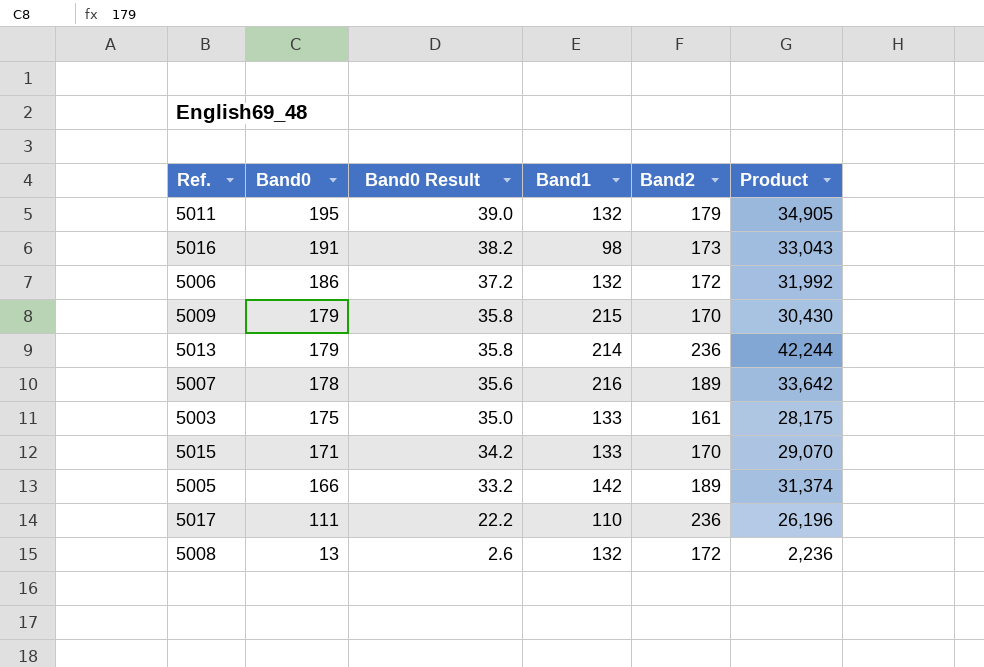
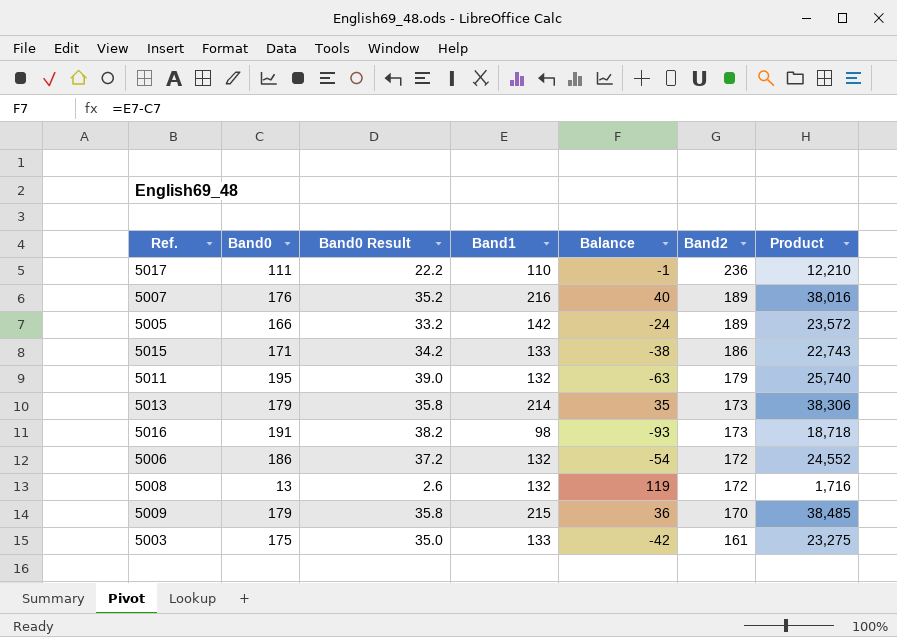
row order: Band0 descending -> Band2 descending
column Balance | formula: none -> [Band1] - [Band0]
column Product | formula: [Band0] * [Band2] -> [Band0] * [Band1]
5007 | Band0: 178 -> 176
5007 | Band0 Result: 35.6 -> 35.2
5015 | Band2: 170 -> 186
5013 | Band2: 236 -> 173

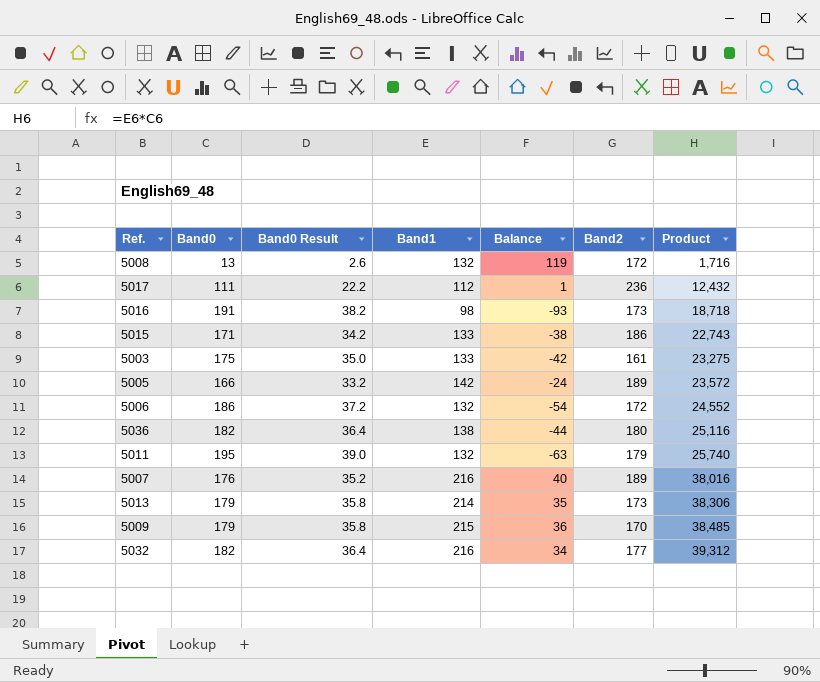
row order: Band2 descending -> Product ascending
5017 | Band1: 110 -> 112
5017 | Balance: -1 -> 1
5017 | Product: 12,210 -> 12,432
row 5036: none -> 182 | 36.4 | 138 | -44 | 180 | 25,116
row 5032: none -> 182 | 36.4 | 216 | 34 | 177 | 39,312

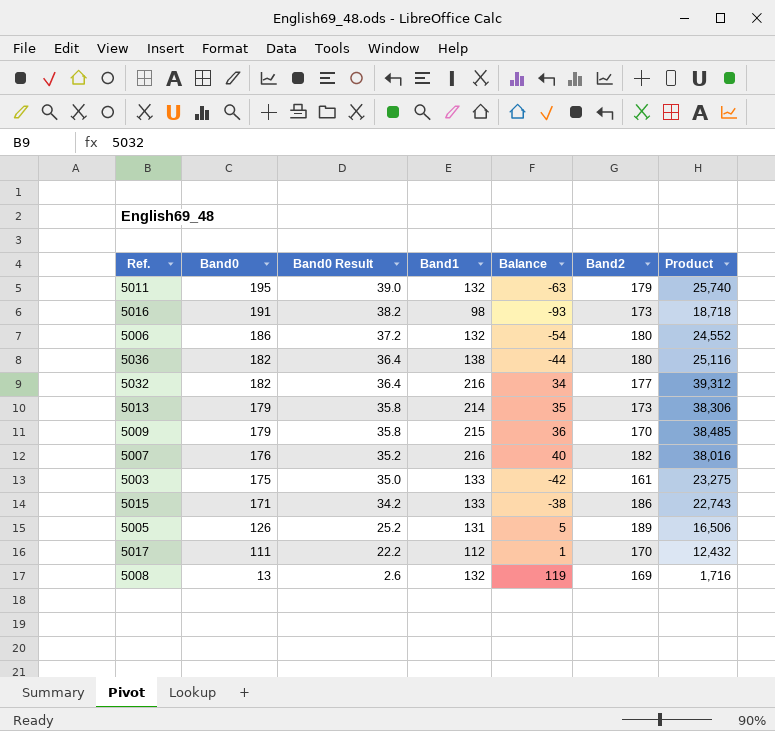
row order: Product ascending -> Band0 descending
5006 | Band2: 172 -> 180
5007 | Band2: 189 -> 182
5005 | Band0: 166 -> 126
5005 | Band0 Result: 33.2 -> 25.2
5005 | Band1: 142 -> 131
5005 | Balance: -24 -> 5
5005 | Product: 23,572 -> 16,506
5017 | Band2: 236 -> 170
5008 | Band2: 172 -> 169

